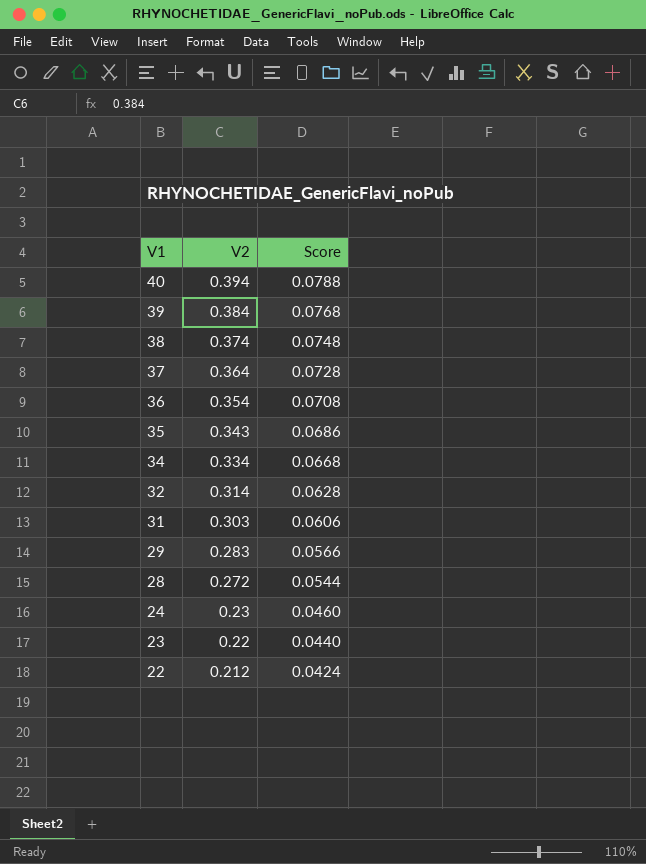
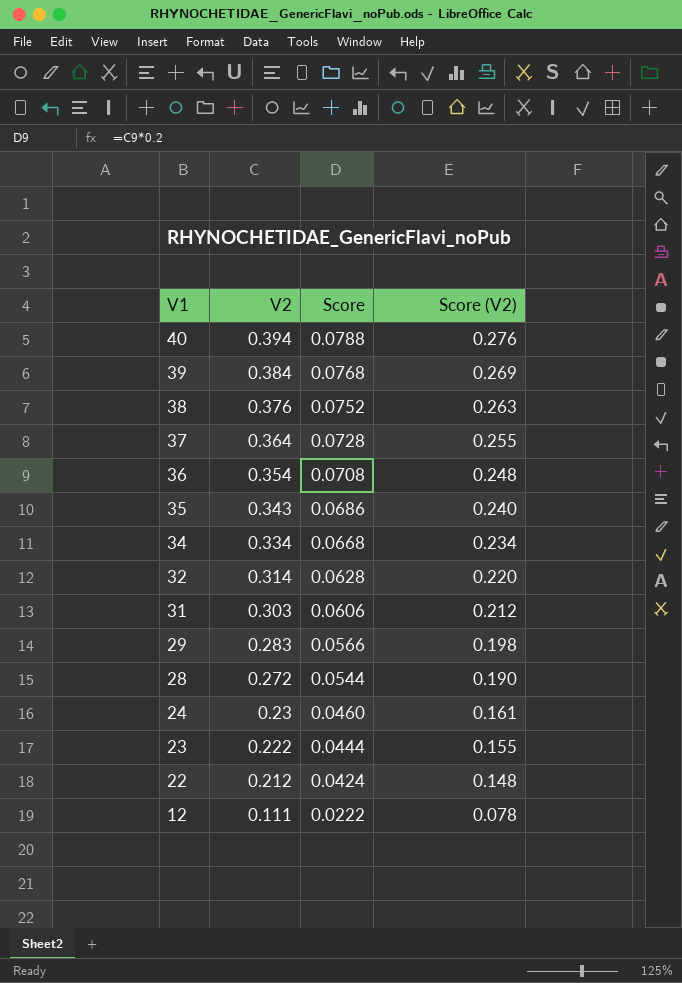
column Score (V2) | formula: none -> [V2] * 0.7
38 | V2: 0.374 -> 0.376
38 | Score: 0.0748 -> 0.0752
23 | V2: 0.22 -> 0.222
23 | Score: 0.0440 -> 0.0444
row 12: none -> 0.111 | 0.0222 | 0.078

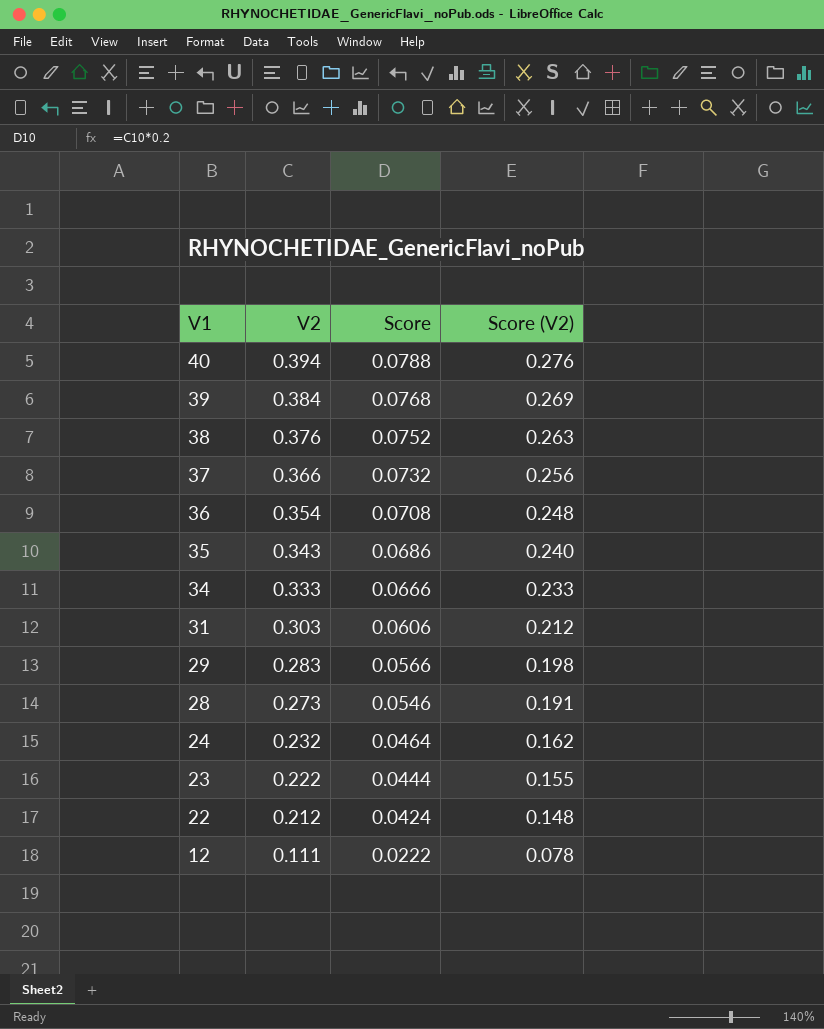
row 32: 0.314 | 0.0628 | 0.220 -> none
37 | V2: 0.364 -> 0.366
37 | Score: 0.0728 -> 0.0732
37 | Score (V2): 0.255 -> 0.256
34 | V2: 0.334 -> 0.333
34 | Score: 0.0668 -> 0.0666
34 | Score (V2): 0.234 -> 0.233
28 | V2: 0.272 -> 0.273
28 | Score: 0.0544 -> 0.0546
28 | Score (V2): 0.190 -> 0.191
24 | V2: 0.23 -> 0.232
24 | Score: 0.0460 -> 0.0464
24 | Score (V2): 0.161 -> 0.162

